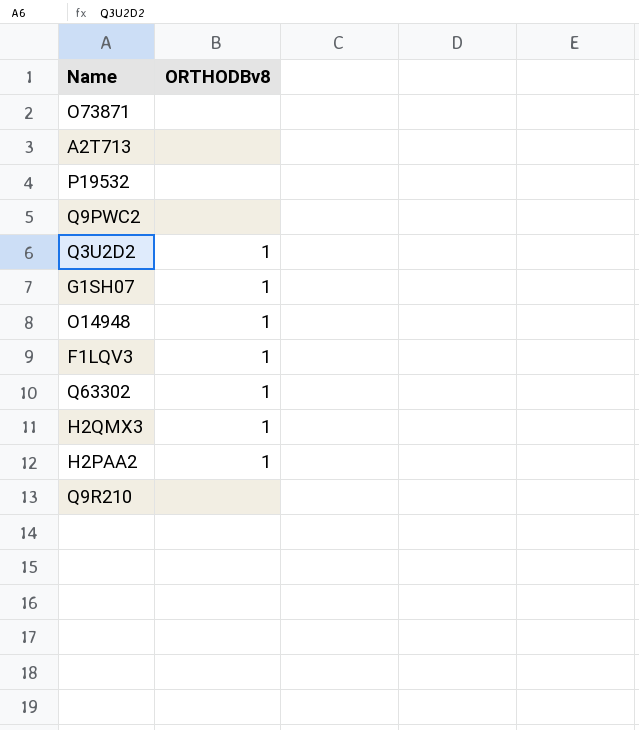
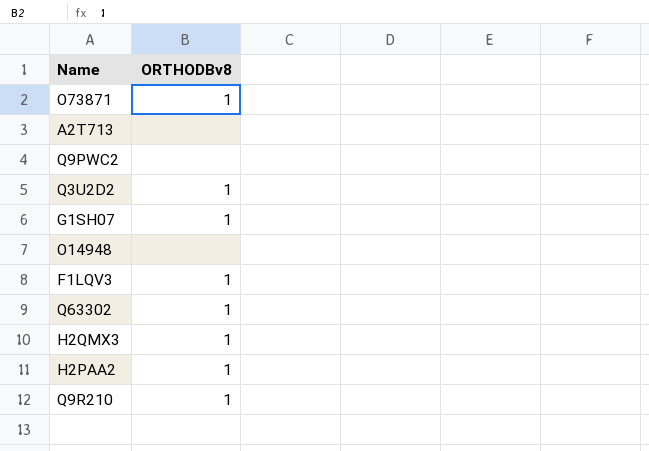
row P19532: none -> none
O73871 | ORTHODBv8: none -> 1
O14948 | ORTHODBv8: 1 -> none
Q9R210 | ORTHODBv8: none -> 1

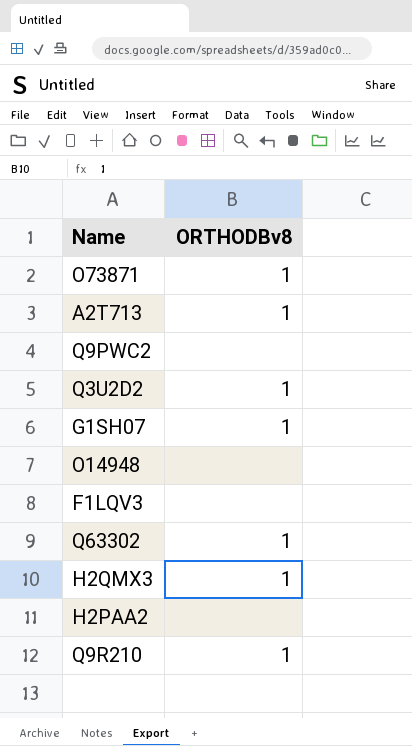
A2T713 | ORTHODBv8: none -> 1
F1LQV3 | ORTHODBv8: 1 -> none
H2PAA2 | ORTHODBv8: 1 -> none

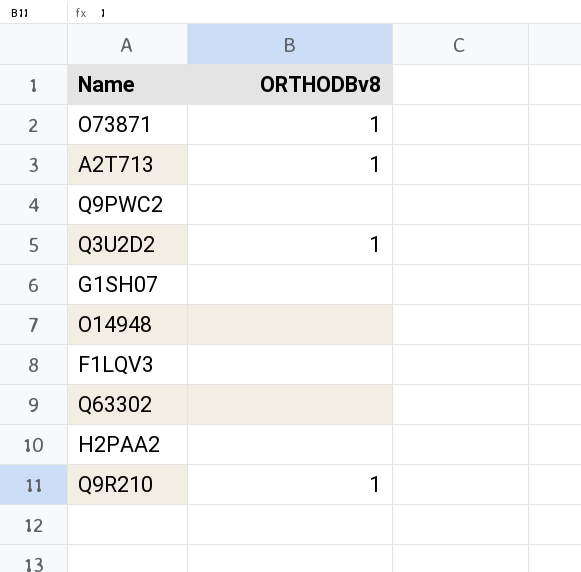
row H2QMX3: 1 -> none
G1SH07 | ORTHODBv8: 1 -> none
Q63302 | ORTHODBv8: 1 -> none

